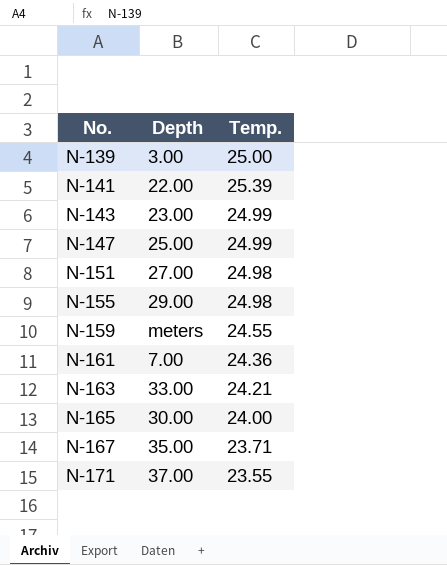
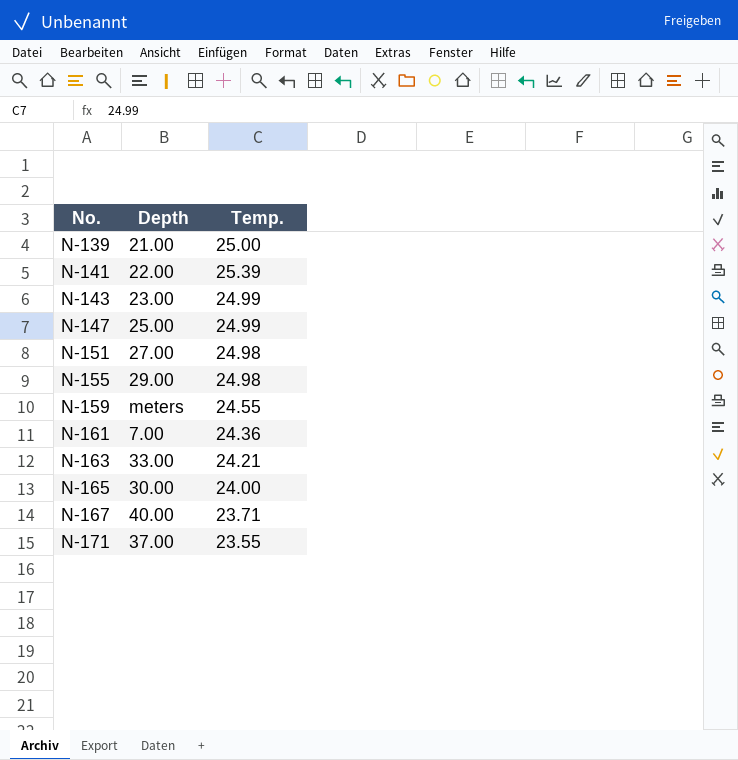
N-139 | Depth: 3.00 -> 21.00
N-167 | Depth: 35.00 -> 40.00

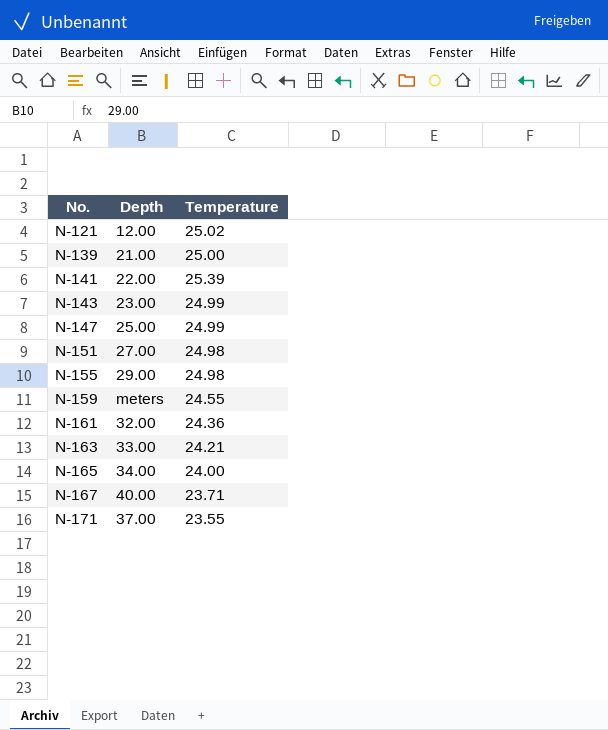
column name: Temp. -> Temperature
row N-121: none -> 12.00 | 25.02
N-161 | Depth: 7.00 -> 32.00
N-165 | Depth: 30.00 -> 34.00

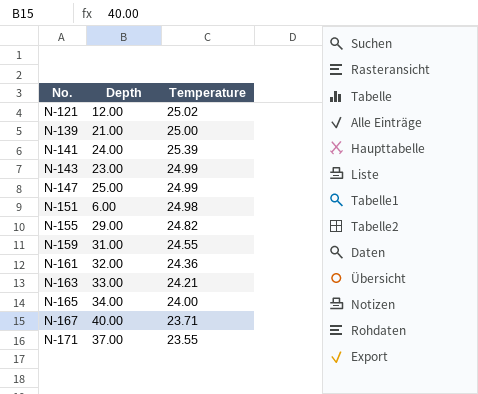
N-141 | Depth: 22.00 -> 24.00
N-151 | Depth: 27.00 -> 6.00
N-155 | Temperature: 24.98 -> 24.82
N-159 | Depth: meters -> 31.00

